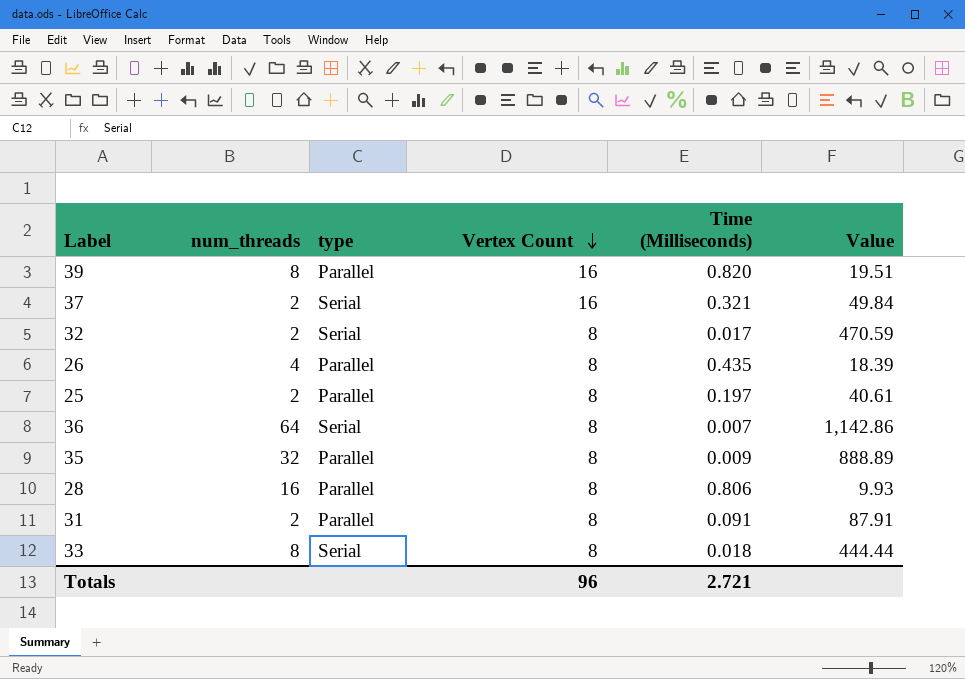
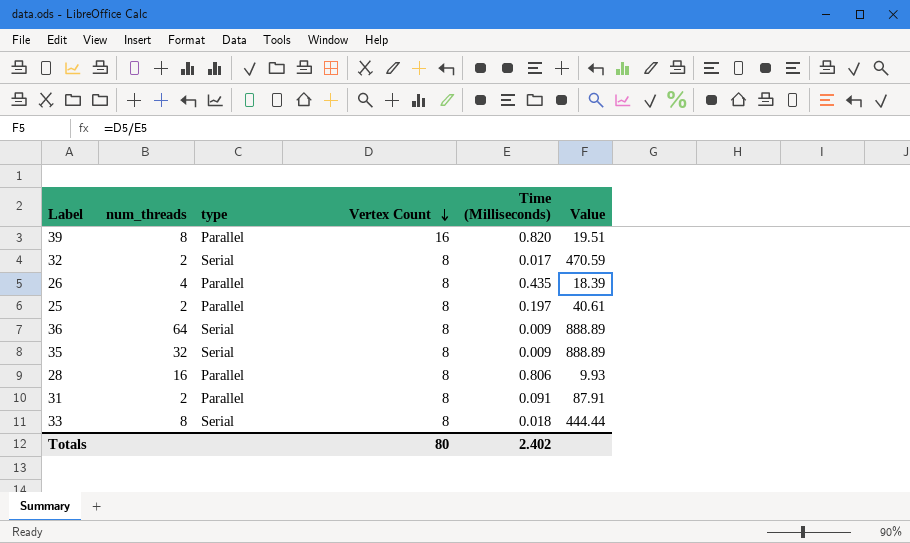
row 37: 2 | Serial | 16 | 0.321 | 49.84 -> none
36 | Time (Milliseconds): 0.007 -> 0.009
36 | Value: 1,142.86 -> 888.89
35 | type: Parallel -> Serial
Totals | Vertex Count: 96 -> 80
Totals | Time (Milliseconds): 2.721 -> 2.402

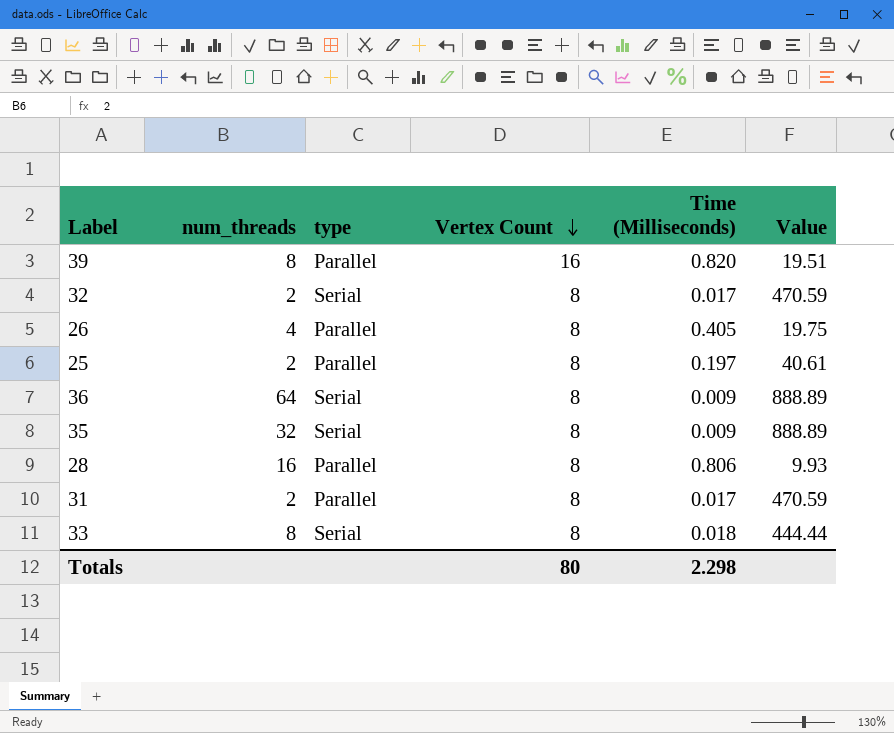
26 | Time (Milliseconds): 0.435 -> 0.405
26 | Value: 18.39 -> 19.75
31 | Time (Milliseconds): 0.091 -> 0.017
31 | Value: 87.91 -> 470.59
Totals | Time (Milliseconds): 2.402 -> 2.298

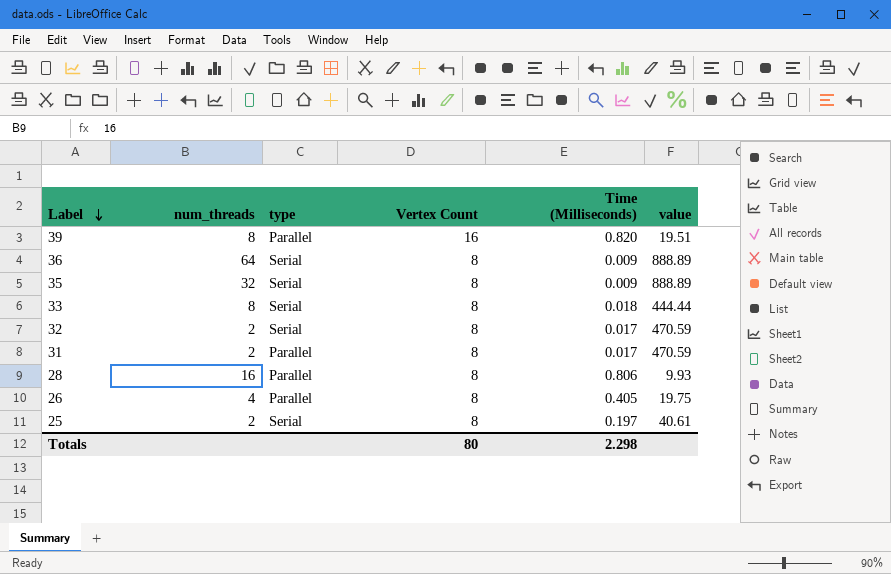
row order: Vertex Count descending -> Label descending
column name: Value -> value
25 | type: Parallel -> Serial

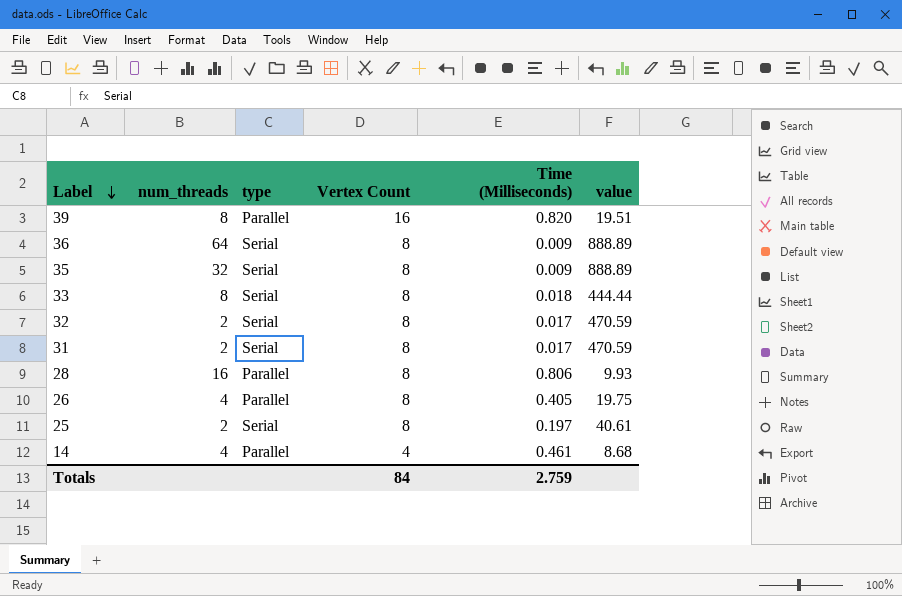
31 | type: Parallel -> Serial
row 14: none -> 4 | Parallel | 4 | 0.461 | 8.68
Totals | Vertex Count: 80 -> 84
Totals | Time (Milliseconds): 2.298 -> 2.759

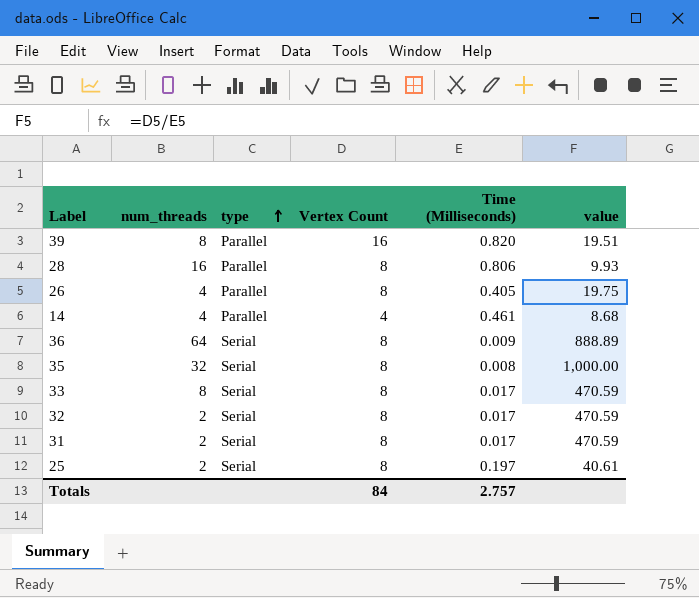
row order: Label descending -> type ascending
35 | Time (Milliseconds): 0.009 -> 0.008
35 | value: 888.89 -> 1,000.00
33 | Time (Milliseconds): 0.018 -> 0.017
33 | value: 444.44 -> 470.59
Totals | Time (Milliseconds): 2.759 -> 2.757

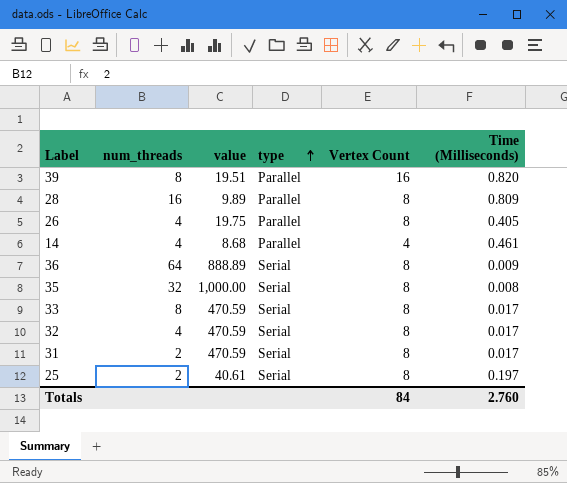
column value | position: 6 -> 3
28 | value: 9.93 -> 9.89
28 | Time (Milliseconds): 0.806 -> 0.809
32 | num_threads: 2 -> 4
Totals | Time (Milliseconds): 2.757 -> 2.760

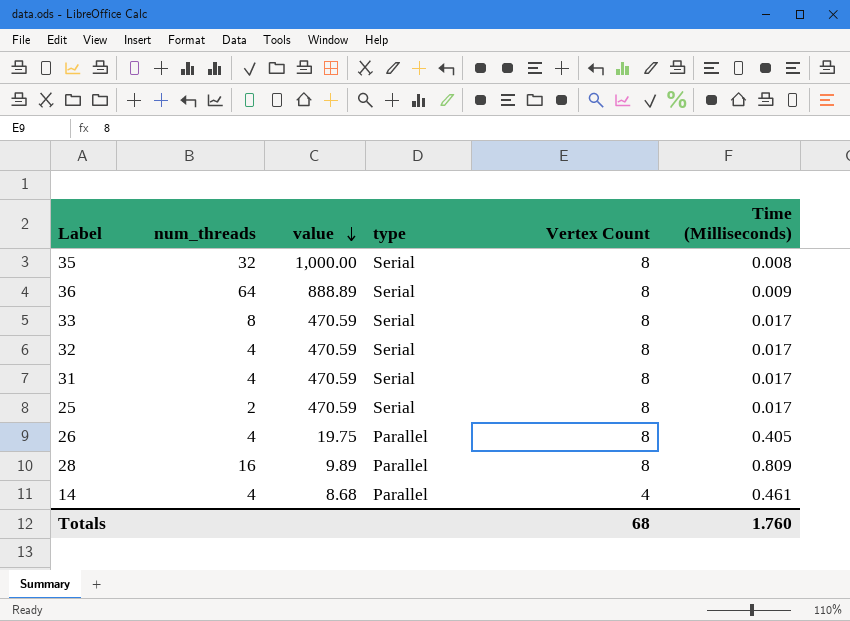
row order: type ascending -> value descending
row 39: 8 | 19.51 | Parallel | 16 | 0.820 -> none
31 | num_threads: 2 -> 4
25 | value: 40.61 -> 470.59
25 | Time (Milliseconds): 0.197 -> 0.017
Totals | Vertex Count: 84 -> 68
Totals | Time (Milliseconds): 2.760 -> 1.760

